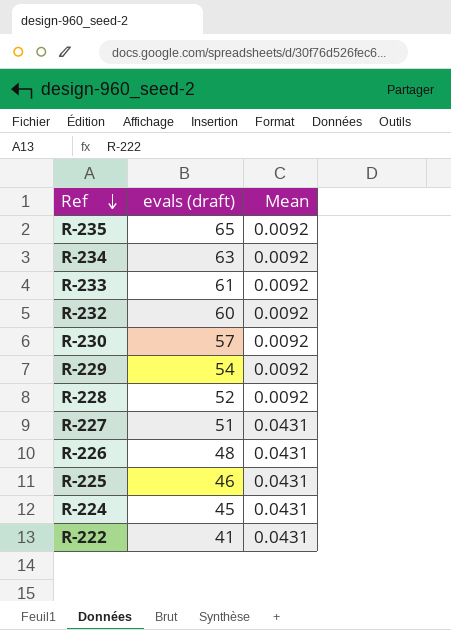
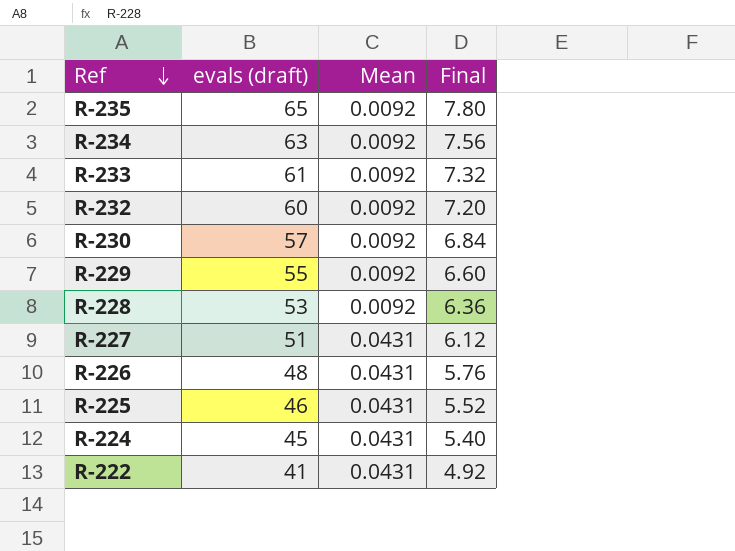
column Final | formula: none -> [evals (draft)] * 0.12
R-229 | evals (draft): 54 -> 55
R-228 | evals (draft): 52 -> 53

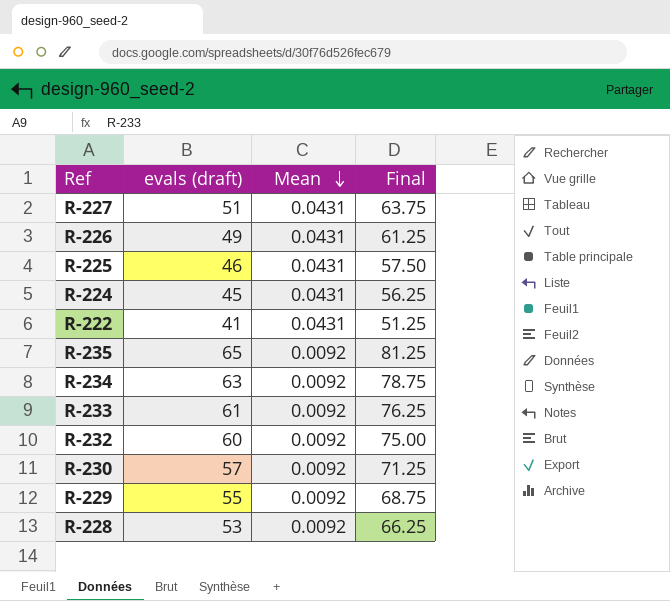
row order: Ref descending -> Mean descending
column Final | formula: [evals (draft)] * 0.12 -> [evals (draft)] * 1.25
R-226 | evals (draft): 48 -> 49

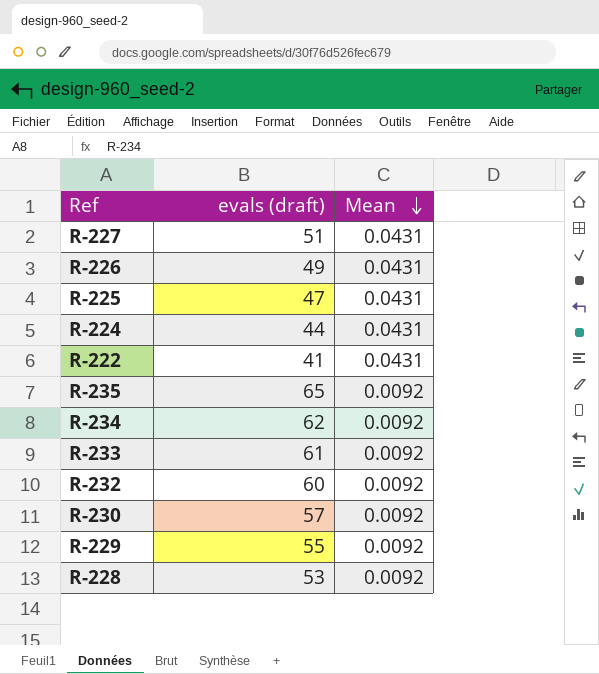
column Final | formula: [evals (draft)] * 1.25 -> none
R-225 | evals (draft): 46 -> 47
R-224 | evals (draft): 45 -> 44
R-234 | evals (draft): 63 -> 62

